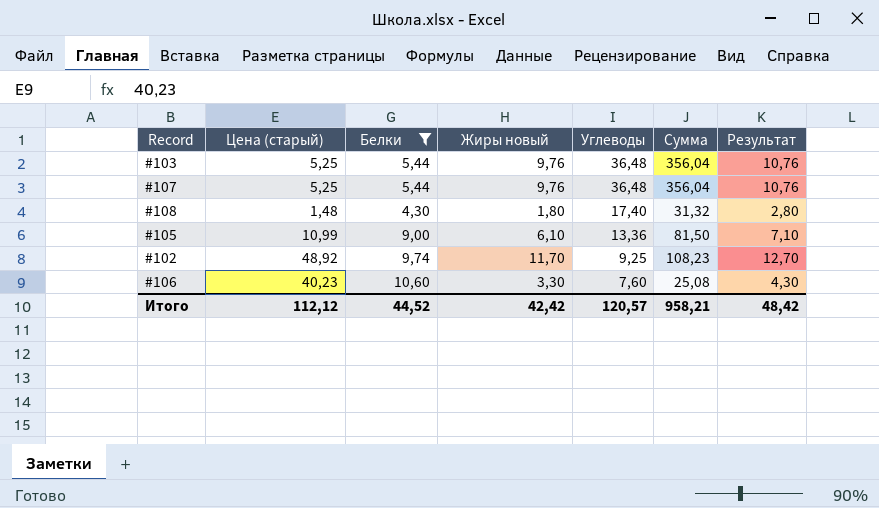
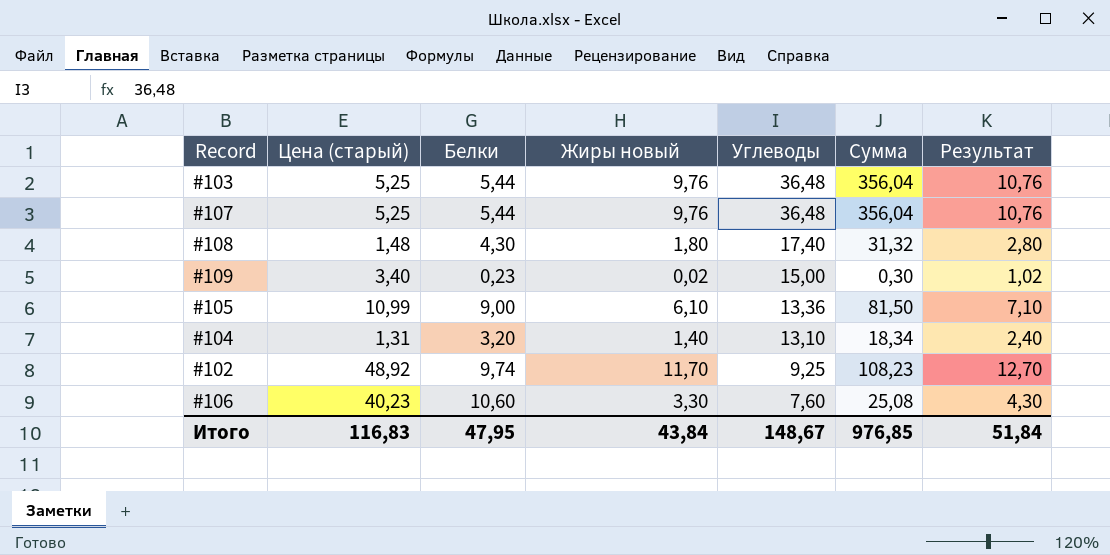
filter: Белки >= 4,30 -> none
Итого | Цена (старый): 112,12 -> 116,83
Итого | Белки: 44,52 -> 47,95
Итого | Жиры новый: 42,42 -> 43,84
Итого | Углеводы: 120,57 -> 148,67
Итого | Сумма: 958,21 -> 976,85
Итого | Результат: 48,42 -> 51,84

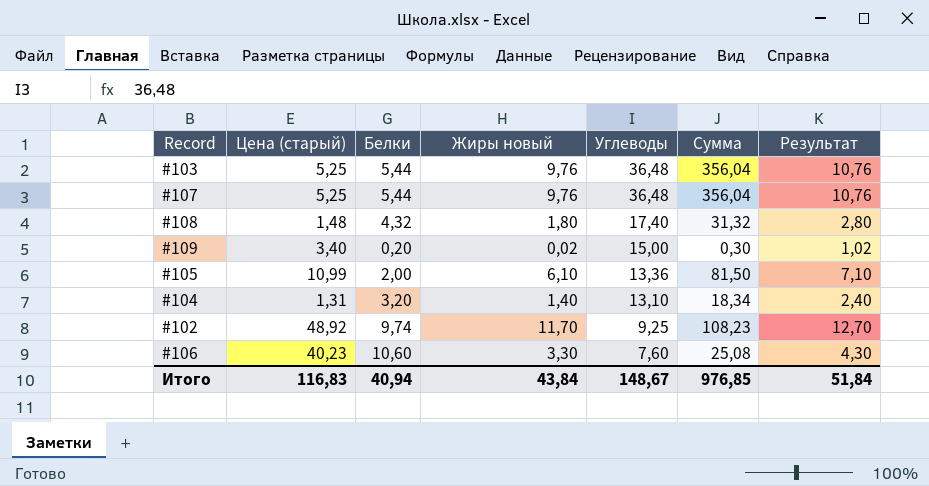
#108 | Белки: 4,30 -> 4,32
#109 | Белки: 0,23 -> 0,20
#105 | Белки: 9,00 -> 2,00
Итого | Белки: 47,95 -> 40,94

